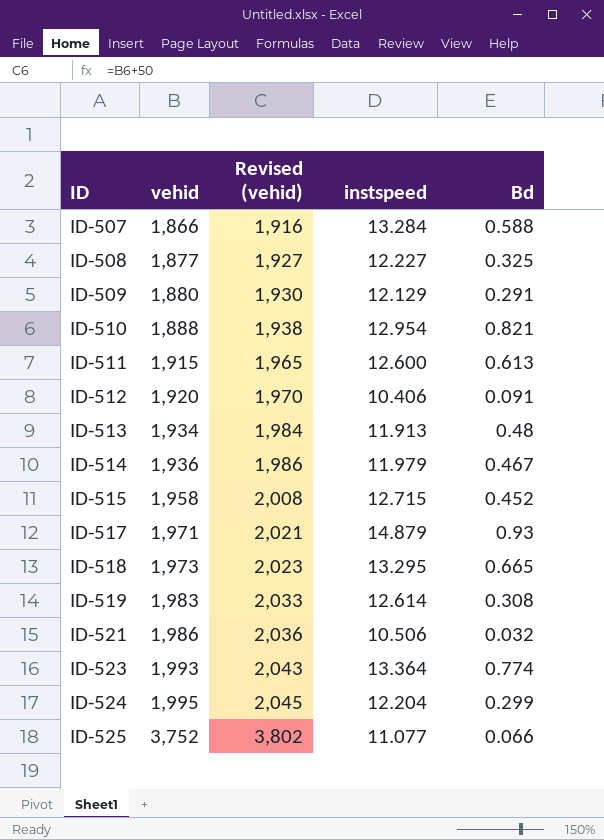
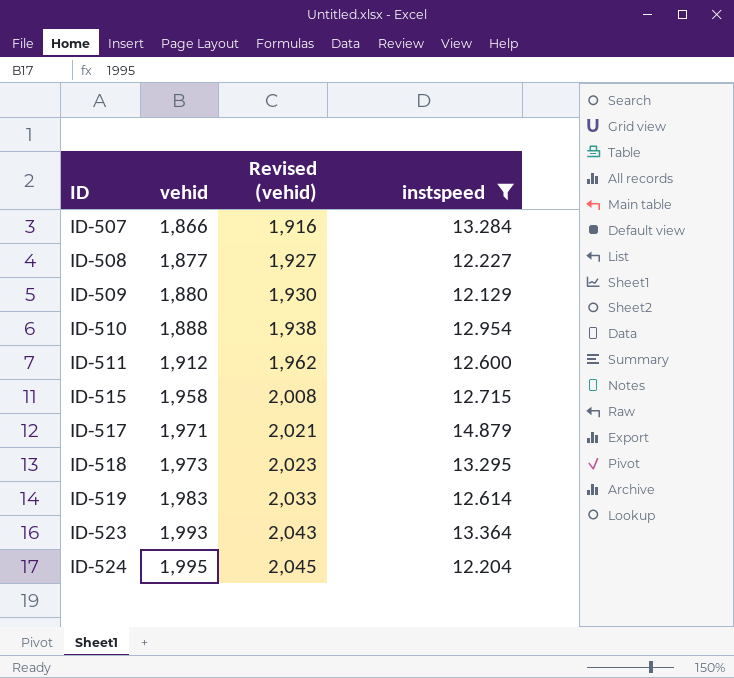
filter: none -> instspeed >= 12.129
column Bd | position: 5 -> none
ID-511 | vehid: 1,915 -> 1,912
ID-511 | Revised (vehid): 1,965 -> 1,962

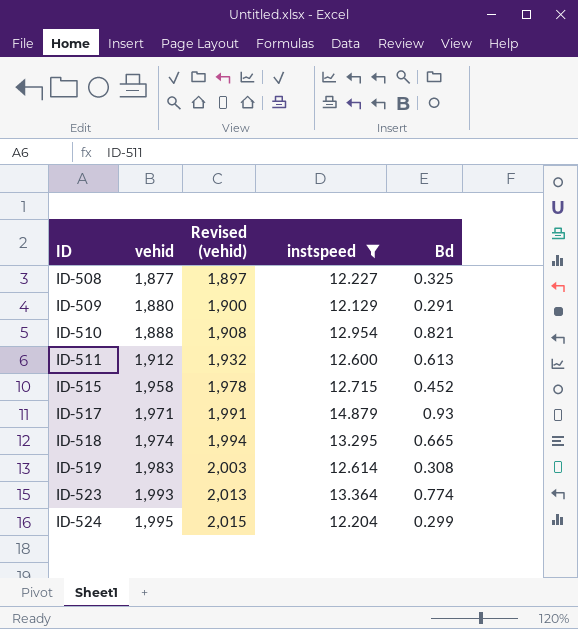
column Revised (vehid) | formula: [vehid] + 50 -> [vehid] + 20
column Bd | position: none -> 5
row ID-507: 1,866 | 1,916 | 13.284 -> none
ID-518 | vehid: 1,973 -> 1,974

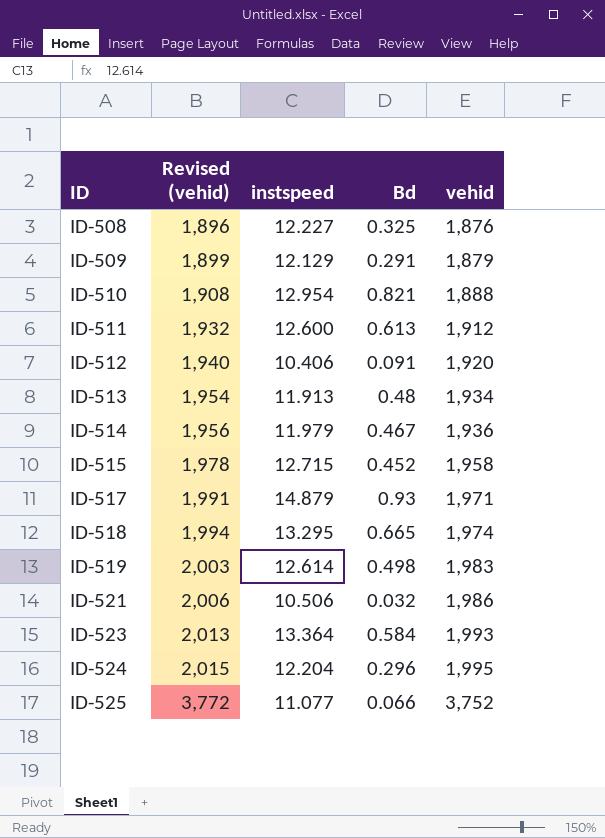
filter: instspeed >= 12.129 -> none
column vehid | position: 2 -> 5
ID-508 | Revised (vehid): 1,897 -> 1,896
ID-508 | vehid: 1,877 -> 1,876
ID-509 | Revised (vehid): 1,900 -> 1,899
ID-509 | vehid: 1,880 -> 1,879
ID-519 | Bd: 0.308 -> 0.498
ID-523 | Bd: 0.774 -> 0.584
ID-524 | Bd: 0.299 -> 0.296

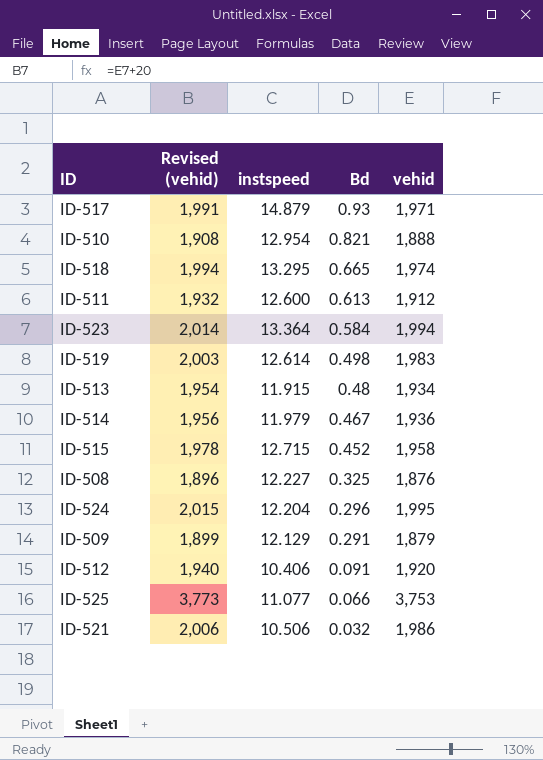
row order: ID ascending -> Bd descending
ID-523 | Revised (vehid): 2,013 -> 2,014
ID-523 | vehid: 1,993 -> 1,994
ID-513 | instspeed: 11.913 -> 11.915
ID-525 | Revised (vehid): 3,772 -> 3,773
ID-525 | vehid: 3,752 -> 3,753

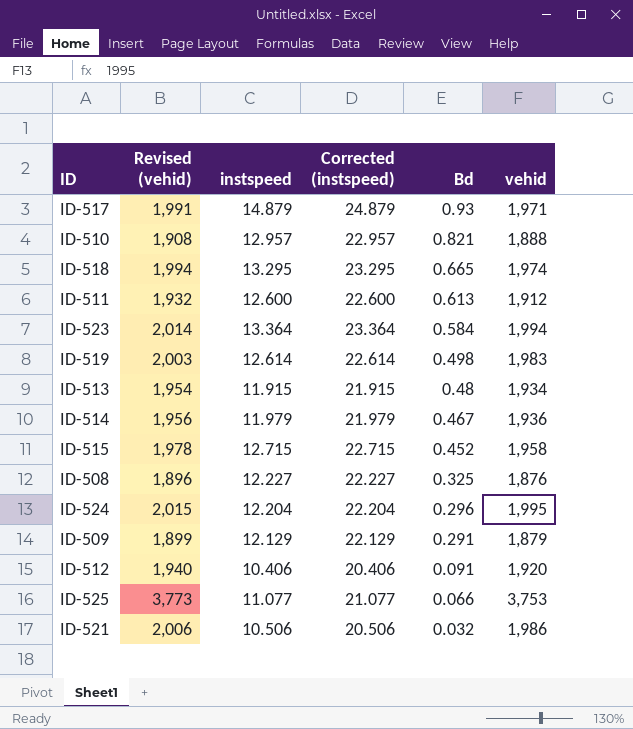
column Corrected (instspeed) | formula: none -> [instspeed] + 10
ID-510 | instspeed: 12.954 -> 12.957

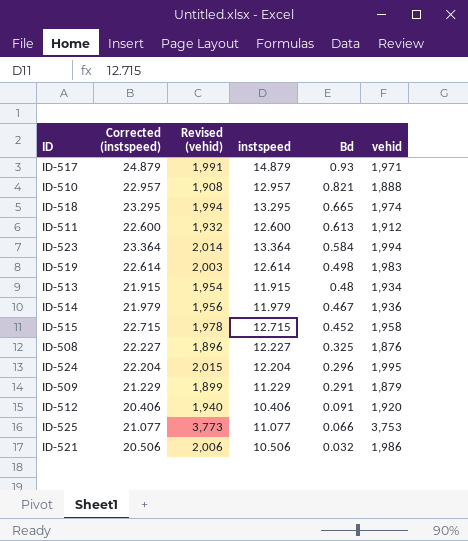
column Corrected (instspeed) | position: 4 -> 2
ID-509 | Corrected (instspeed): 22.129 -> 21.229
ID-509 | instspeed: 12.129 -> 11.229

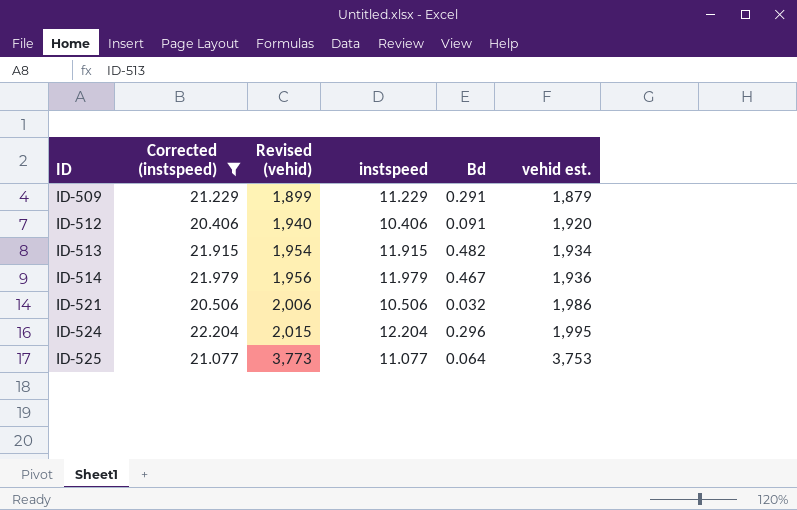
filter: none -> Corrected (instspeed) <= 22.204
row order: Bd descending -> ID ascending
column name: vehid -> vehid est.
ID-513 | Bd: 0.48 -> 0.482
ID-525 | Bd: 0.066 -> 0.064

